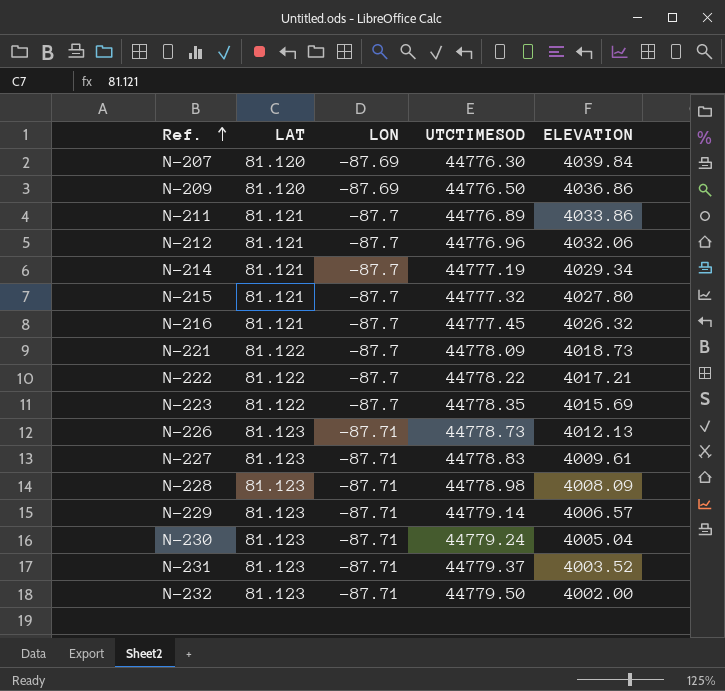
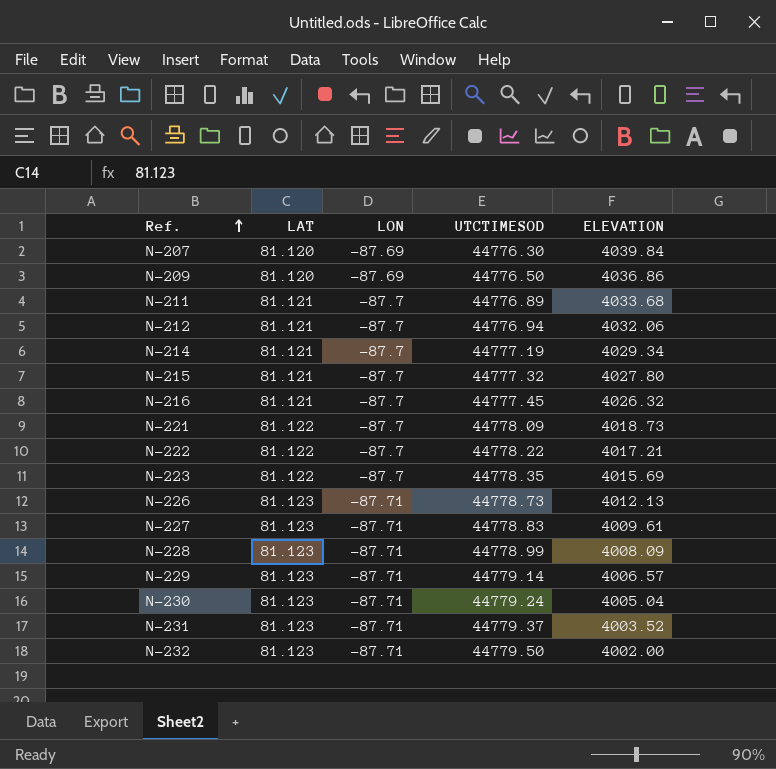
N-211 | ELEVATION: 4033.86 -> 4033.68
N-212 | UTCTIMESOD: 44776.96 -> 44776.94
N-228 | UTCTIMESOD: 44778.98 -> 44778.99

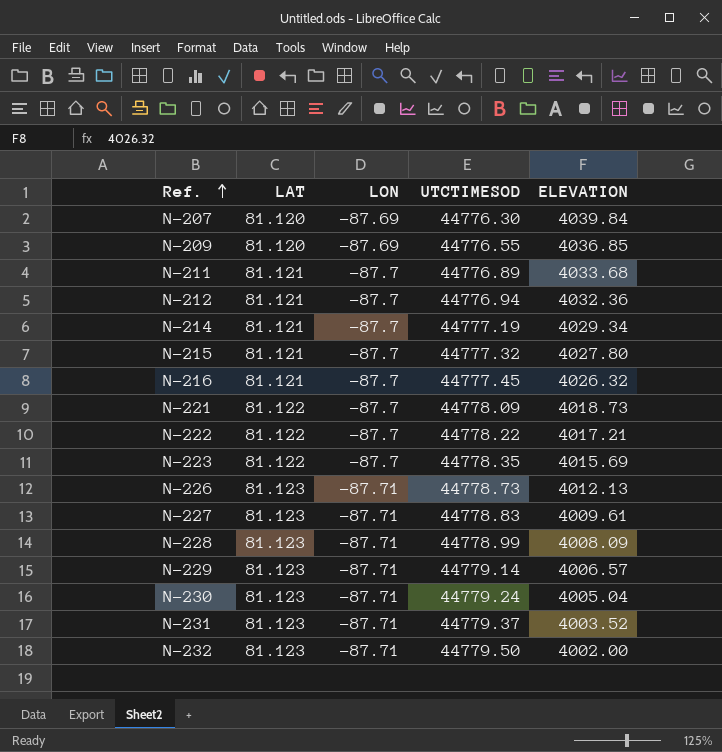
N-209 | UTCTIMESOD: 44776.50 -> 44776.55
N-209 | ELEVATION: 4036.86 -> 4036.85
N-212 | ELEVATION: 4032.06 -> 4032.36

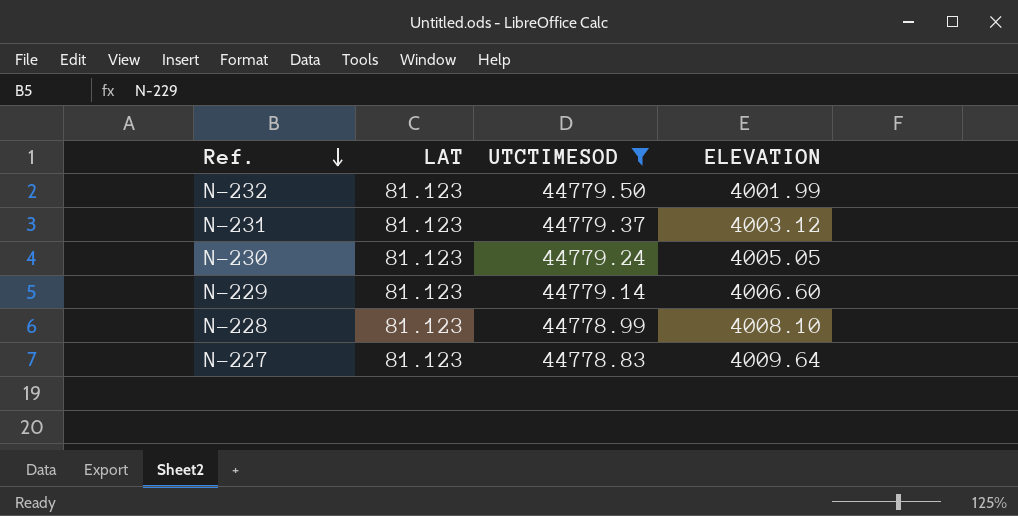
filter: none -> UTCTIMESOD >= 44778.83
row order: Ref. ascending -> Ref. descending
column LON | position: 3 -> none
N-232 | ELEVATION: 4002.00 -> 4001.99
N-231 | ELEVATION: 4003.52 -> 4003.12
N-230 | ELEVATION: 4005.04 -> 4005.05
N-229 | ELEVATION: 4006.57 -> 4006.60
N-228 | ELEVATION: 4008.09 -> 4008.10
N-227 | ELEVATION: 4009.61 -> 4009.64

